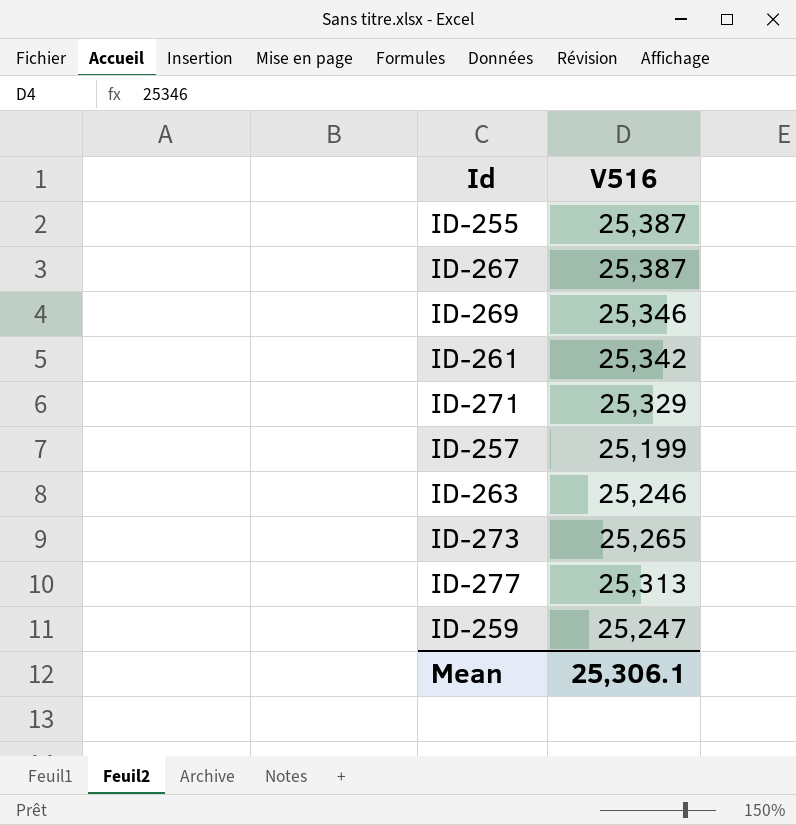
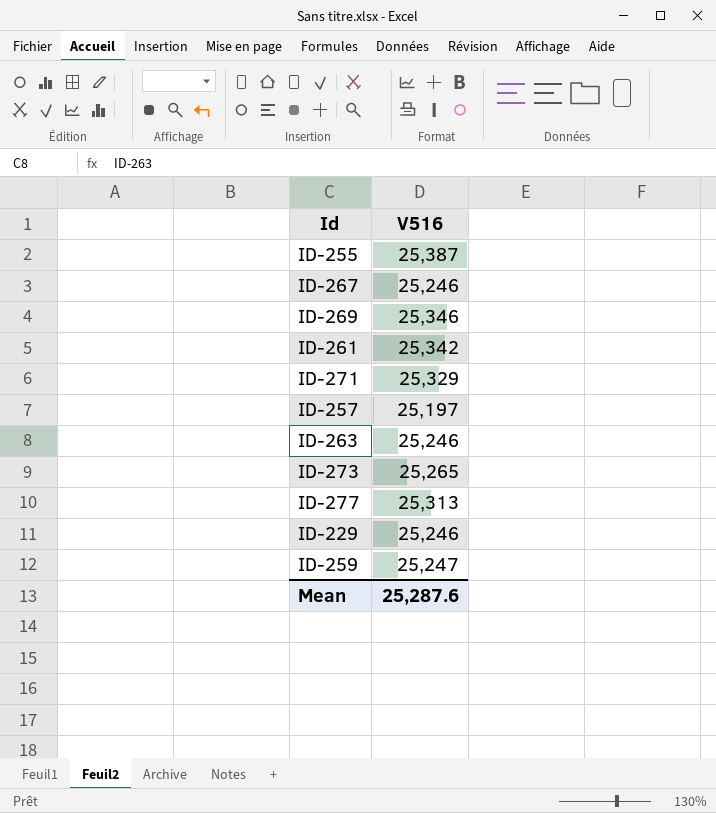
ID-267 | V516: 25,387 -> 25,246
ID-257 | V516: 25,199 -> 25,197
row ID-229: none -> 25,246
Mean | V516: 25,306.1 -> 25,287.6

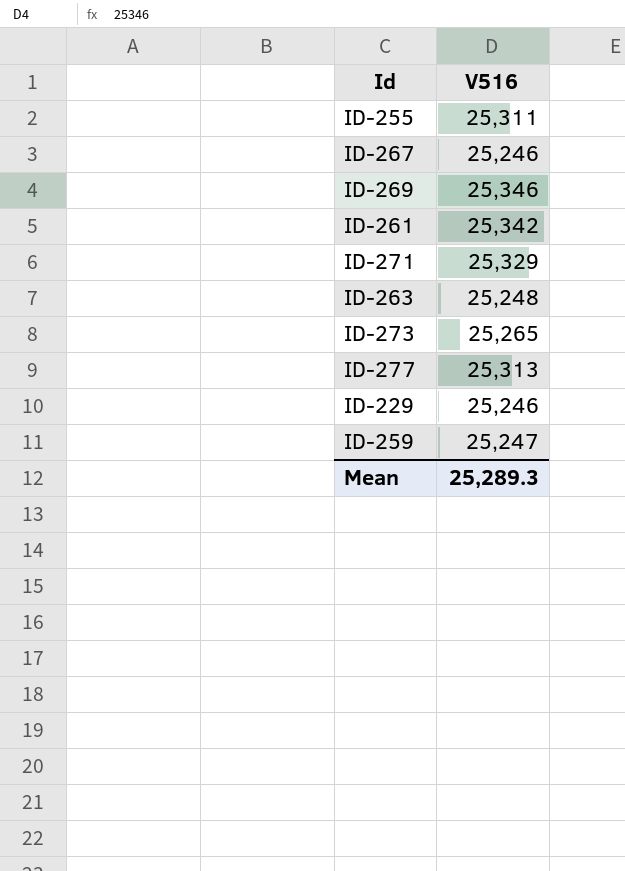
row ID-257: 25,197 -> none
ID-255 | V516: 25,387 -> 25,311
ID-263 | V516: 25,246 -> 25,248
Mean | V516: 25,287.6 -> 25,289.3

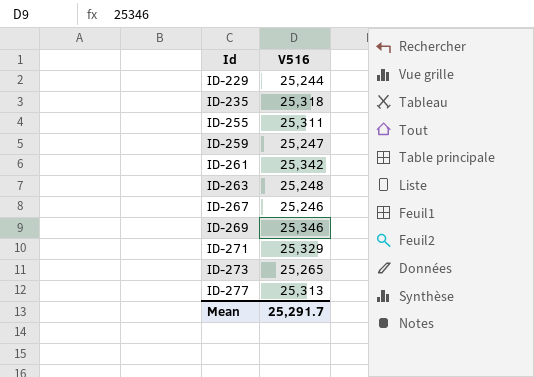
row order: none -> Id ascending
ID-229 | V516: 25,246 -> 25,244
row ID-235: none -> 25,318
Mean | V516: 25,289.3 -> 25,291.7

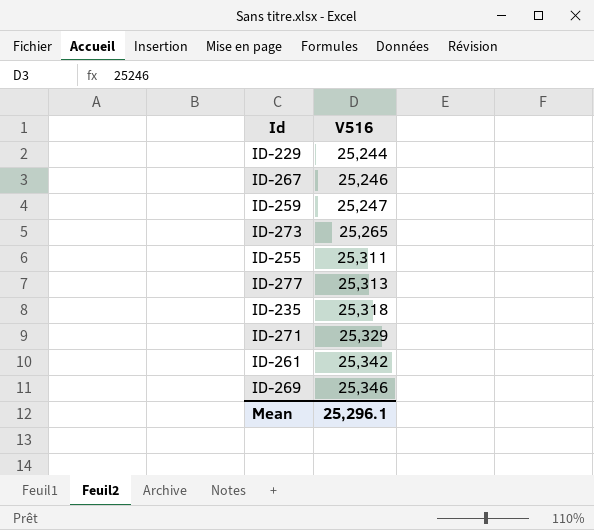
row order: Id ascending -> V516 ascending
row ID-263: 25,248 -> none
Mean | V516: 25,291.7 -> 25,296.1

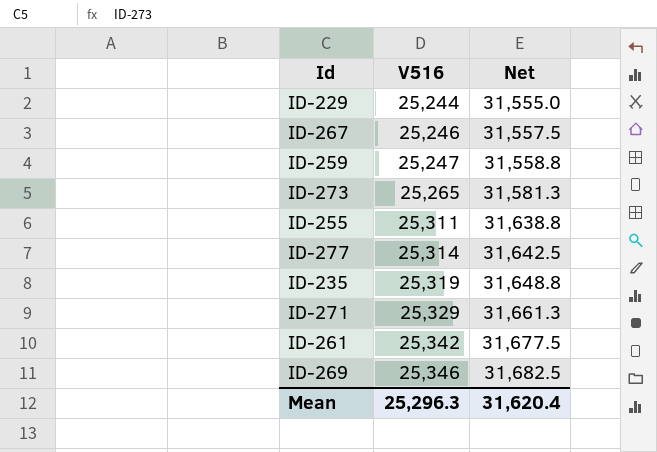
column Net | formula: none -> [V516] * 1.25
ID-277 | V516: 25,313 -> 25,314
ID-235 | V516: 25,318 -> 25,319
Mean | V516: 25,296.1 -> 25,296.3

